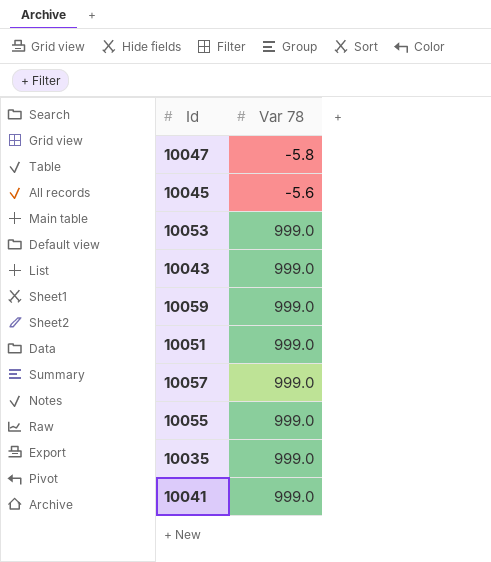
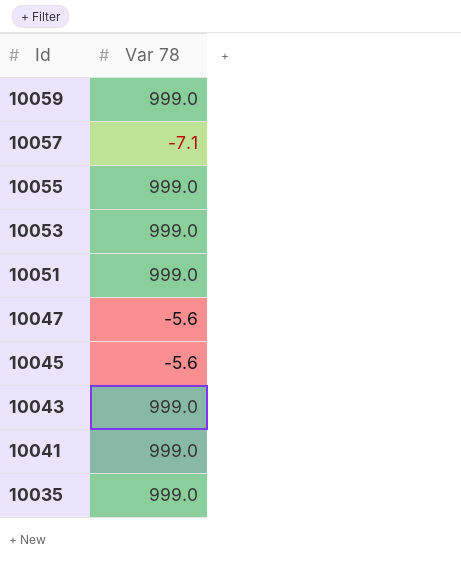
row order: Var 78 ascending -> Id descending
10057 | Var 78: 999.0 -> -7.1
10047 | Var 78: -5.8 -> -5.6

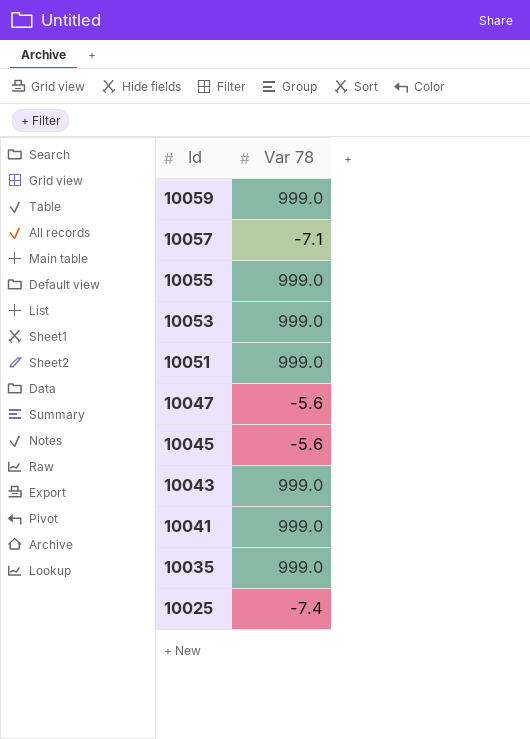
row 10025: none -> -7.4

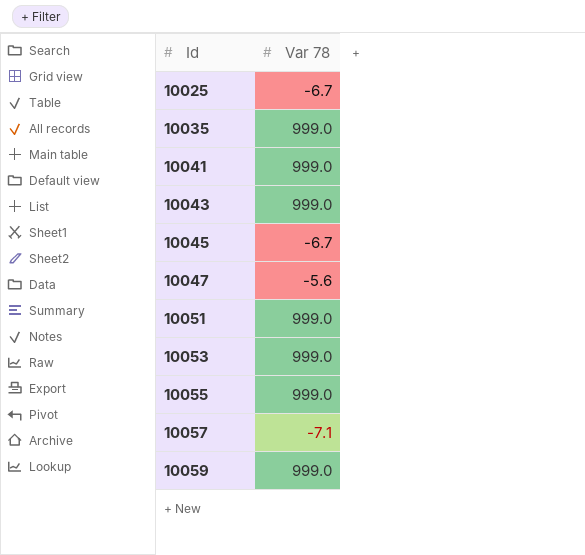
row order: Id descending -> Id ascending
10025 | Var 78: -7.4 -> -6.7
10045 | Var 78: -5.6 -> -6.7

